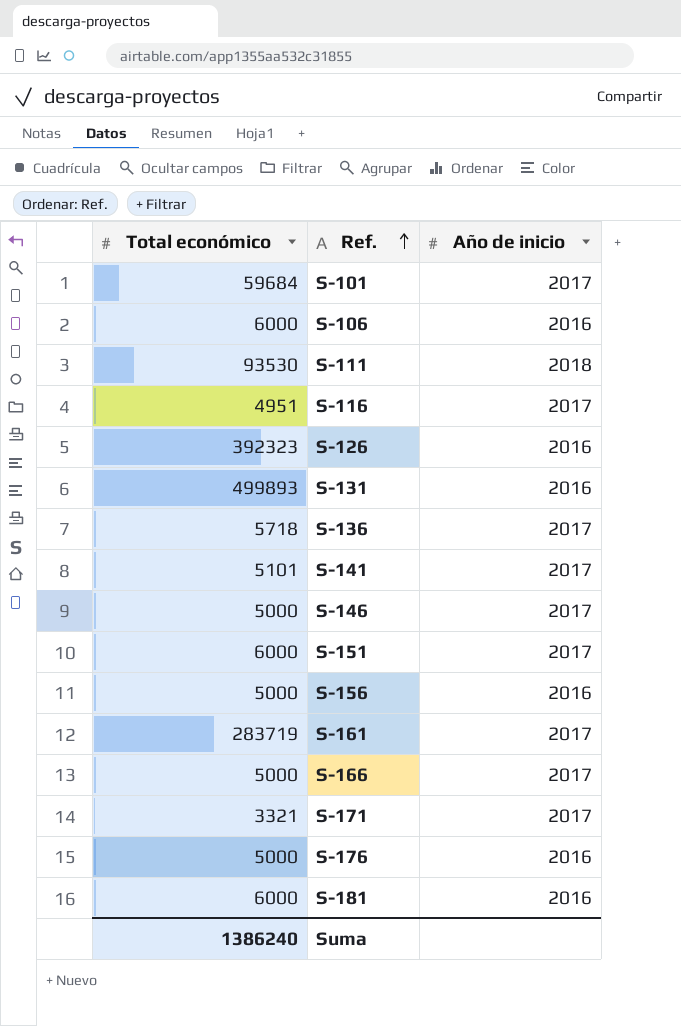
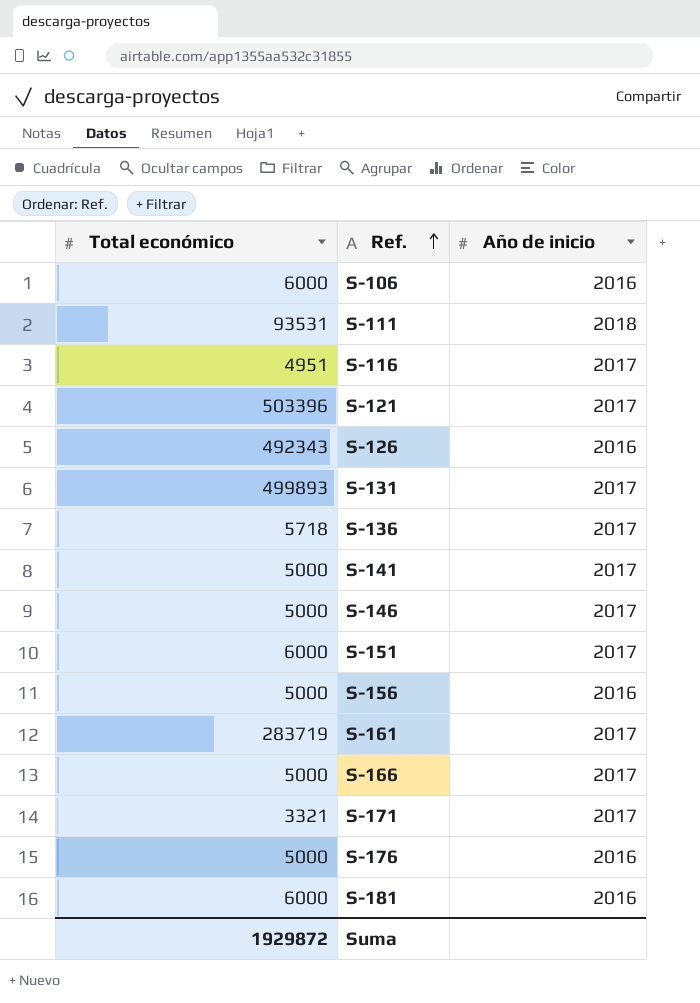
row S-101: 59684 | 2017 -> none
S-111 | Total económico: 93530 -> 93531
row S-121: none -> 503396 | 2017
S-126 | Total económico: 392323 -> 492343
S-131 | Año de inicio: 2016 -> 2017
S-141 | Total económico: 5101 -> 5000
Suma | Total económico: 1386240 -> 1929872

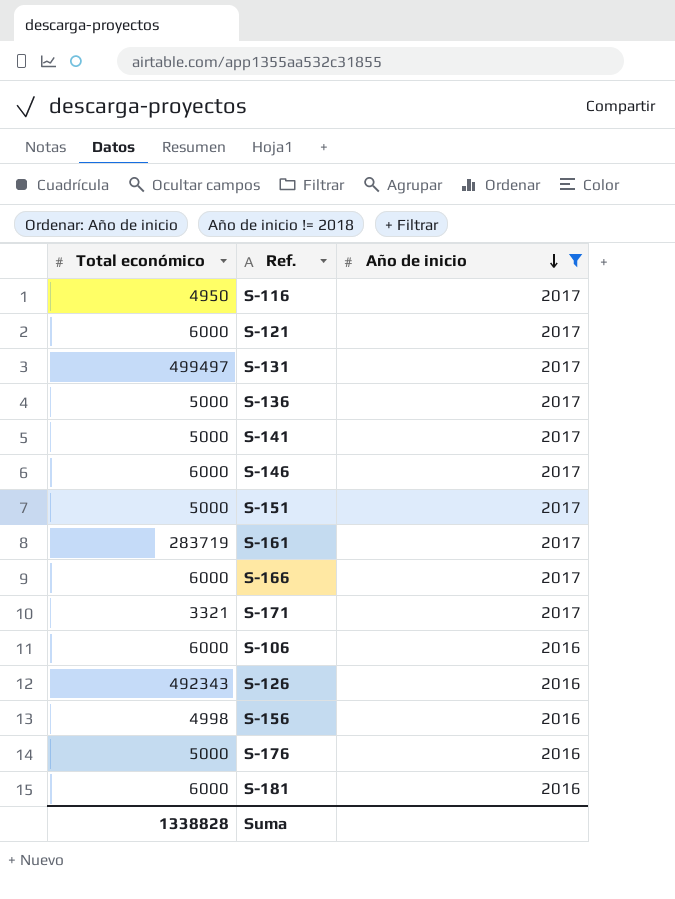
filter: none -> Año de inicio != 2018
row order: Ref. ascending -> Año de inicio descending
S-116 | Total económico: 4951 -> 4950
S-121 | Total económico: 503396 -> 6000
S-131 | Total económico: 499893 -> 499497
S-136 | Total económico: 5718 -> 5000
S-146 | Total económico: 5000 -> 6000
S-151 | Total económico: 6000 -> 5000
S-166 | Total económico: 5000 -> 6000
S-156 | Total económico: 5000 -> 4998
Suma | Total económico: 1929872 -> 1338828

